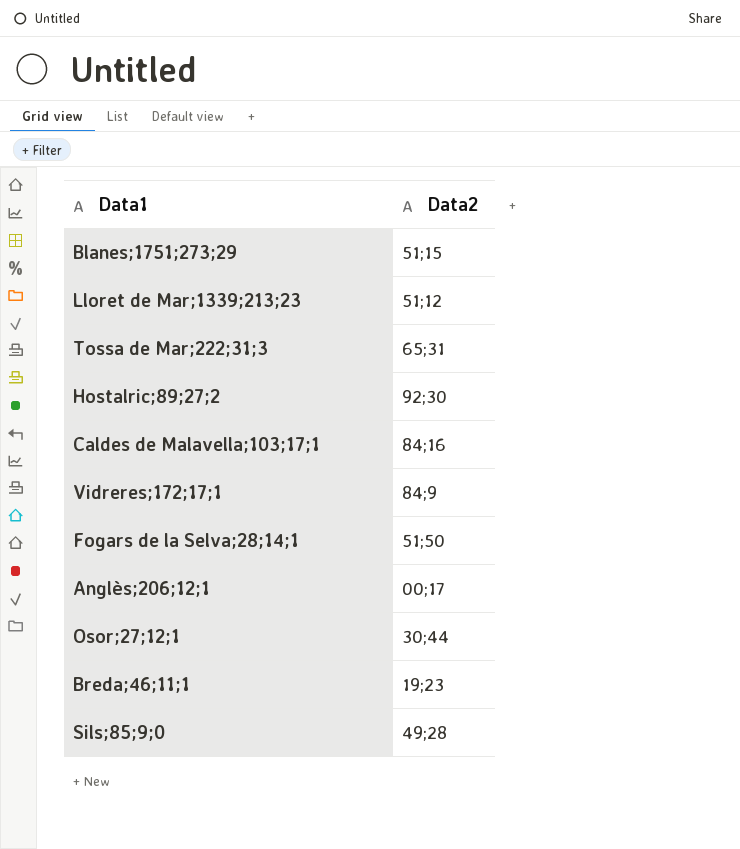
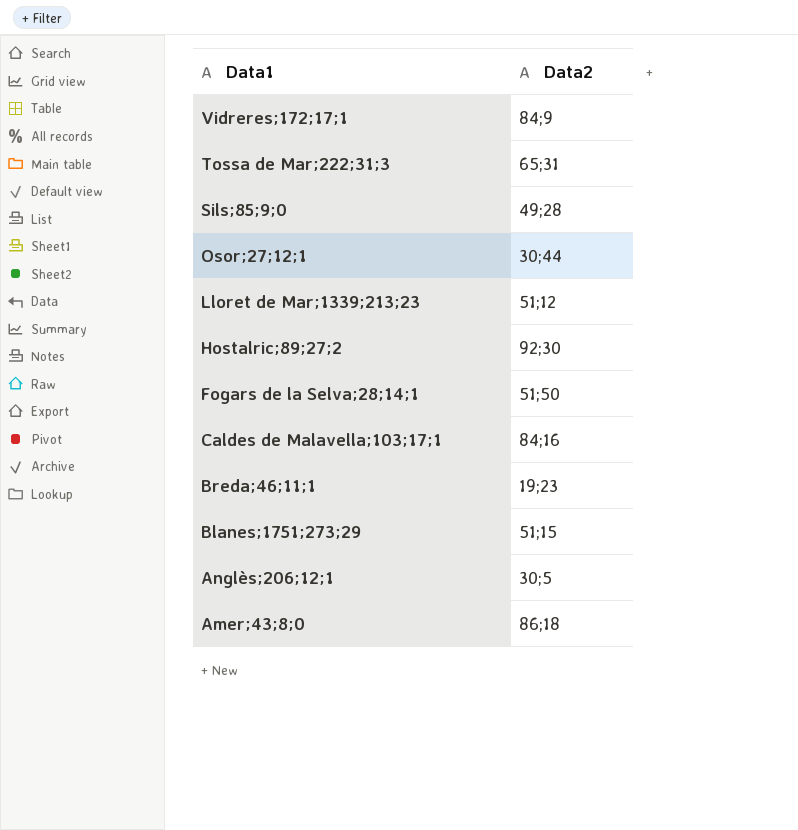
row order: none -> Data1 descending
Anglès;206;12;1 | Data2: 00;17 -> 30;5
row Amer;43;8;0: none -> 86;18

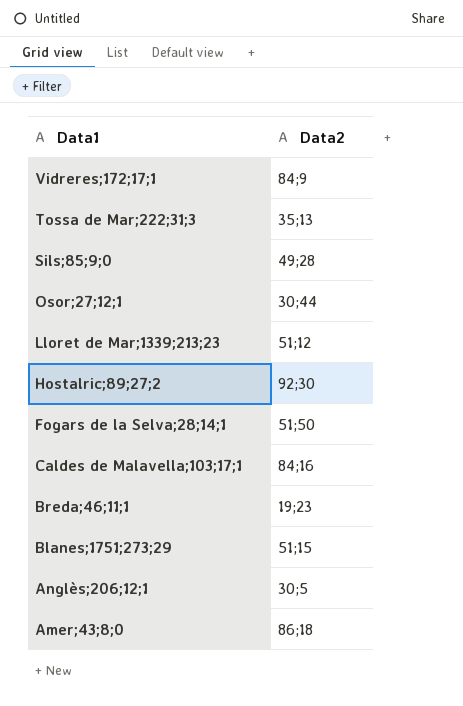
Tossa de Mar;222;31;3 | Data2: 65;31 -> 35;13

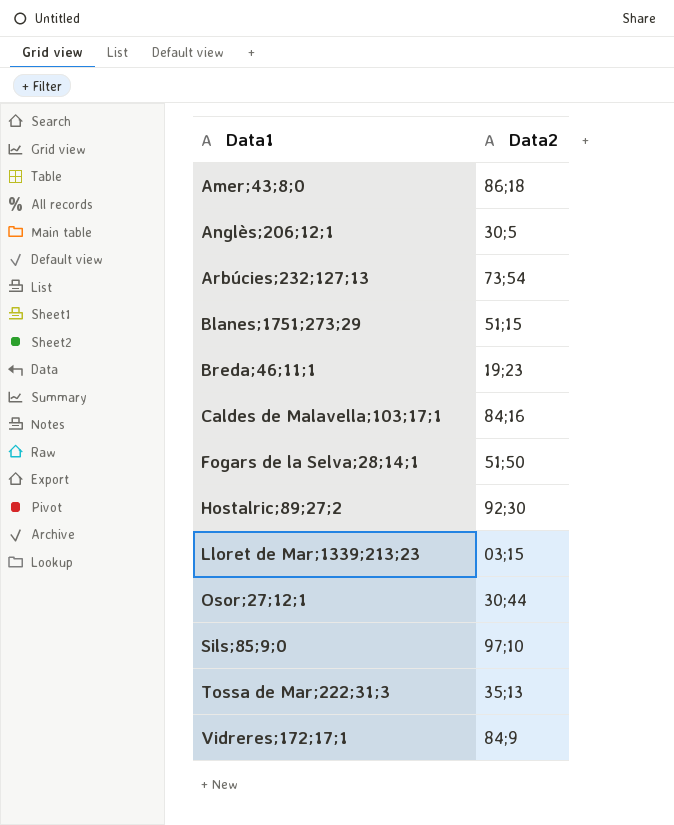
row order: Data1 descending -> Data1 ascending
row Arbúcies;232;127;13: none -> 73;54
Lloret de Mar;1339;213;23 | Data2: 51;12 -> 03;15
Sils;85;9;0 | Data2: 49;28 -> 97;10

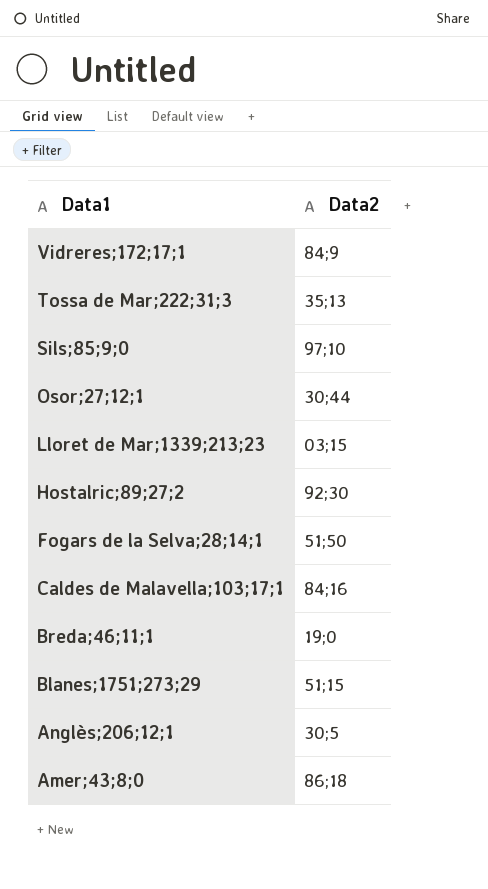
row order: Data1 ascending -> Data1 descending
row Arbúcies;232;127;13: 73;54 -> none
Breda;46;11;1 | Data2: 19;23 -> 19;0

